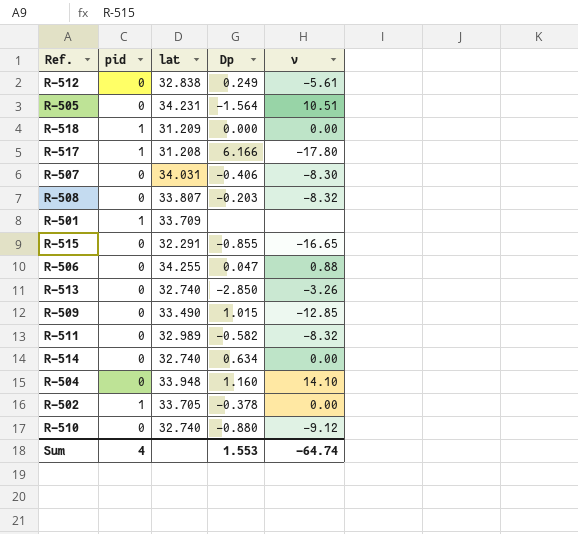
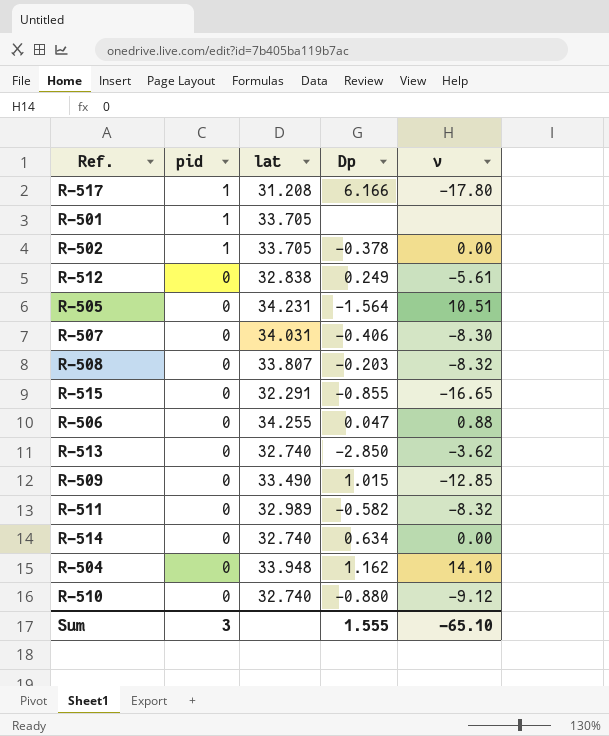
row order: none -> pid descending
row R-518: 1 | 31.209 | 0.000 | 0.00 -> none
R-501 | lat: 33.709 -> 33.705
R-513 | v: -3.26 -> -3.62
R-504 | Dp: 1.160 -> 1.162
Sum | pid: 4 -> 3
Sum | Dp: 1.553 -> 1.555
Sum | v: -64.74 -> -65.10

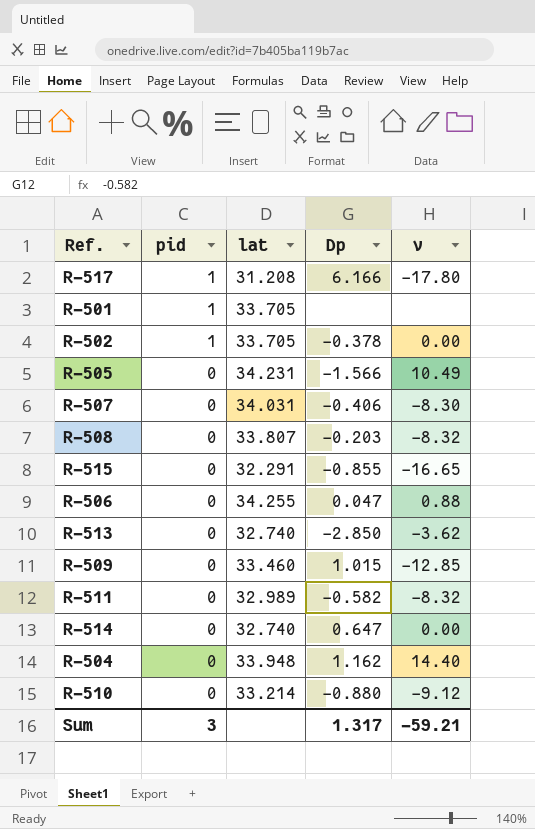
row R-512: 0 | 32.838 | 0.249 | -5.61 -> none
R-505 | Dp: -1.564 -> -1.566
R-505 | v: 10.51 -> 10.49
R-509 | lat: 33.490 -> 33.460
R-514 | Dp: 0.634 -> 0.647
R-504 | v: 14.10 -> 14.40
R-510 | lat: 32.740 -> 33.214
Sum | Dp: 1.555 -> 1.317
Sum | v: -65.10 -> -59.21

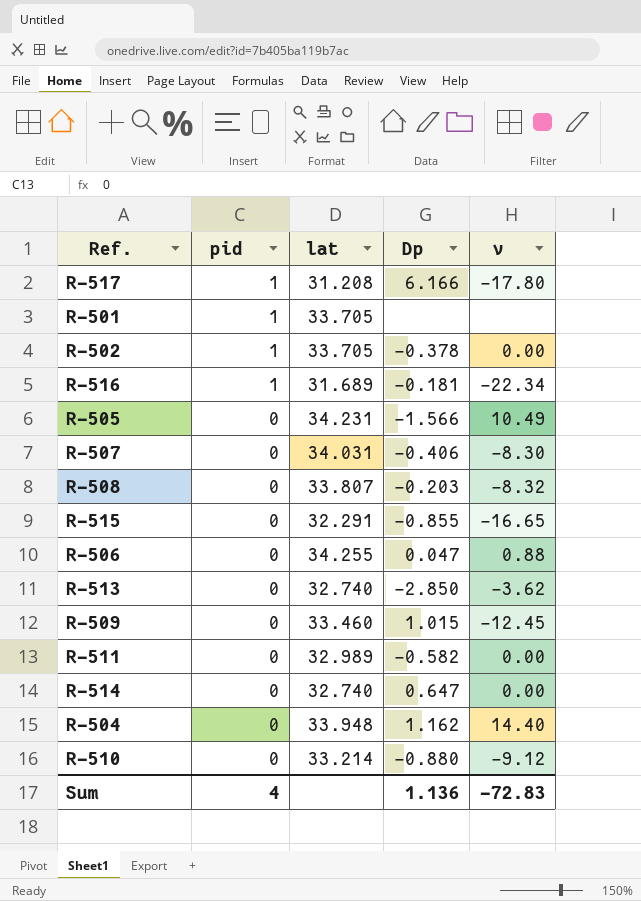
row R-516: none -> 1 | 31.689 | -0.181 | -22.34
R-509 | v: -12.85 -> -12.45
R-511 | v: -8.32 -> 0.00
Sum | pid: 3 -> 4
Sum | Dp: 1.317 -> 1.136
Sum | v: -59.21 -> -72.83

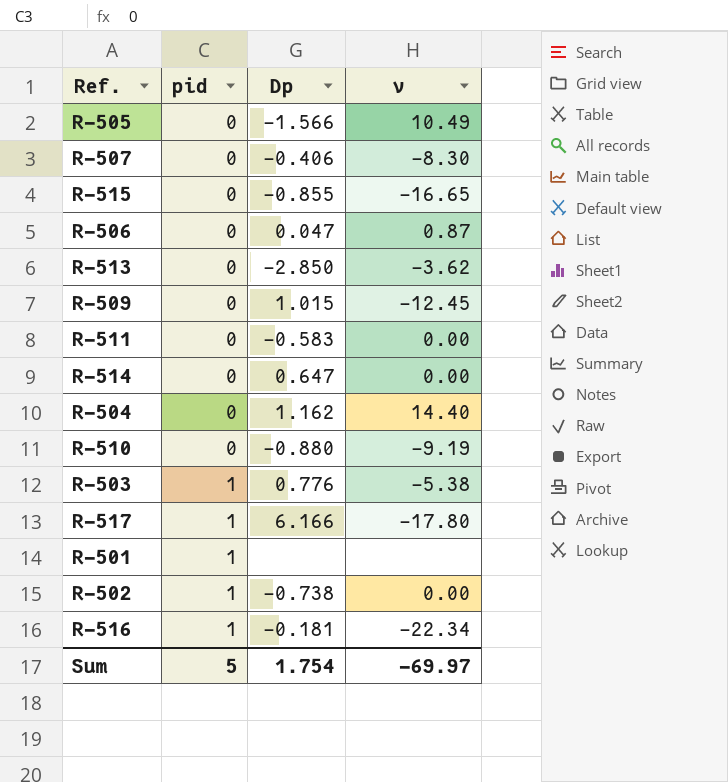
row order: pid descending -> pid ascending
column lat | position: 3 -> none
row R-508: 0 | 33.807 | -0.203 | -8.32 -> none
R-506 | v: 0.88 -> 0.87
R-511 | Dp: -0.582 -> -0.583
R-510 | v: -9.12 -> -9.19
row R-503: none -> 1 | 0.776 | -5.38
R-502 | Dp: -0.378 -> -0.738
Sum | pid: 4 -> 5
Sum | Dp: 1.136 -> 1.754
Sum | v: -72.83 -> -69.97

